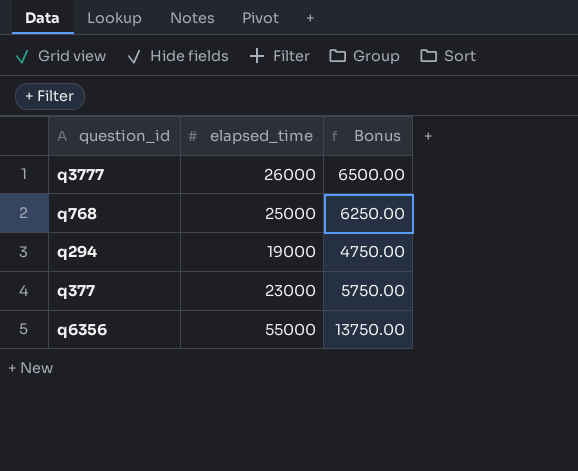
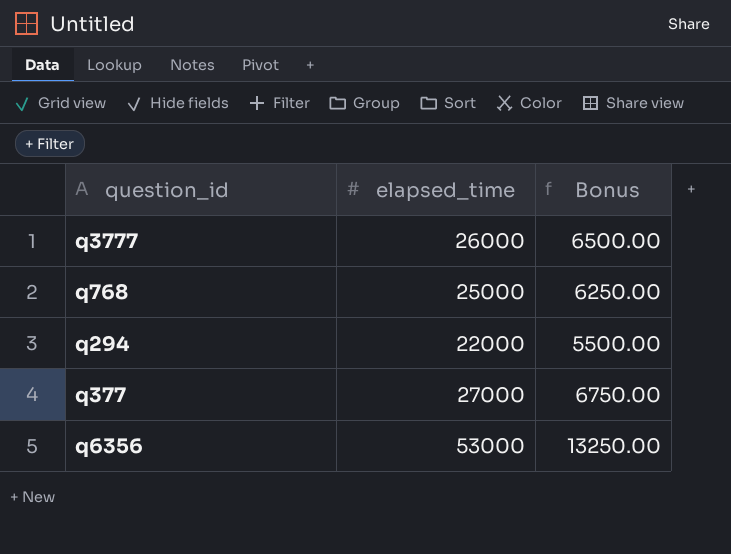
q294 | elapsed_time: 19000 -> 22000
q294 | Bonus: 4750.00 -> 5500.00
q377 | elapsed_time: 23000 -> 27000
q377 | Bonus: 5750.00 -> 6750.00
q6356 | elapsed_time: 55000 -> 53000
q6356 | Bonus: 13750.00 -> 13250.00

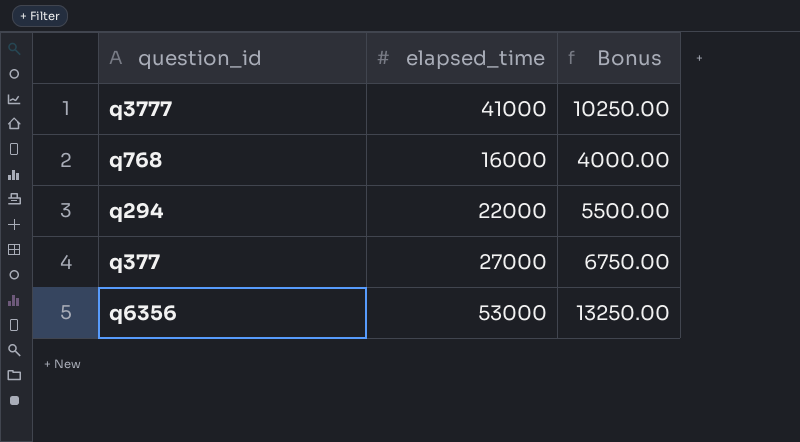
q3777 | elapsed_time: 26000 -> 41000
q3777 | Bonus: 6500.00 -> 10250.00
q768 | elapsed_time: 25000 -> 16000
q768 | Bonus: 6250.00 -> 4000.00

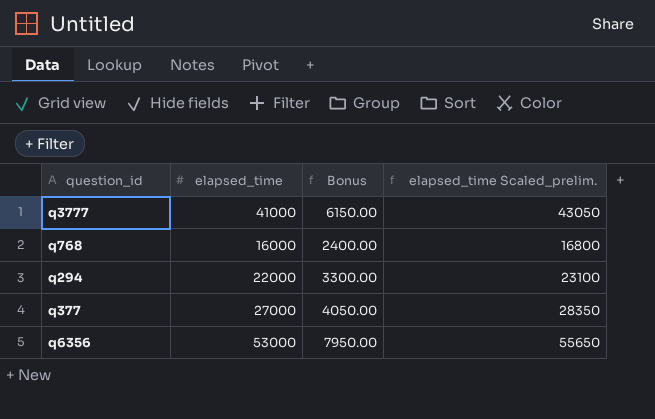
column Bonus | formula: [elapsed_time] * 0.25 -> [elapsed_time] * 0.15
column elapsed_time Scaled_prelim. | formula: none -> [elapsed_time] * 1.05

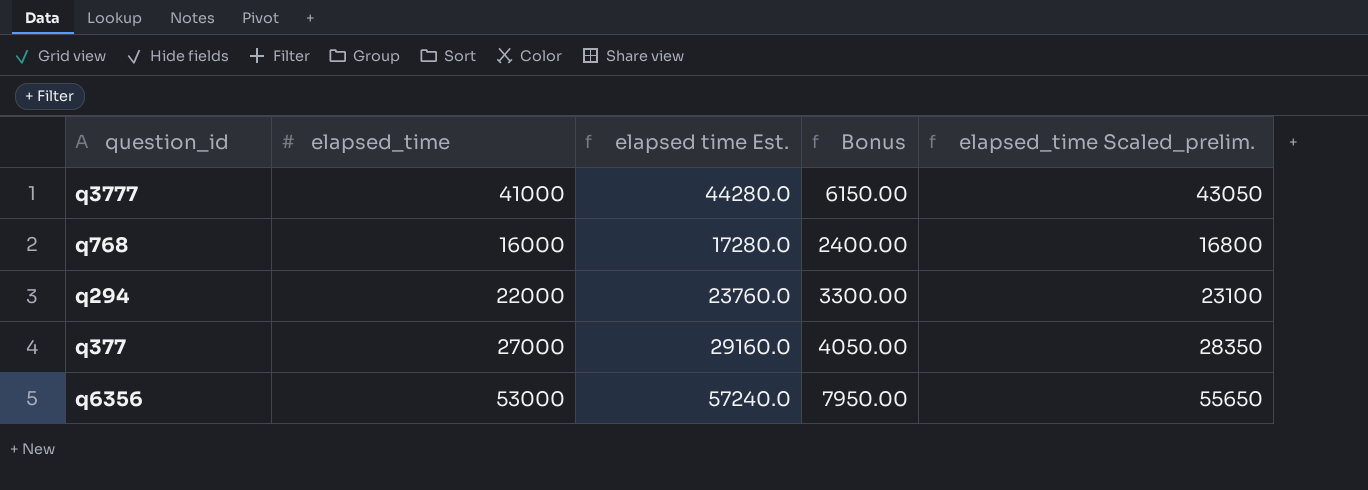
column elapsed time Est. | formula: none -> [elapsed_time] * 1.08

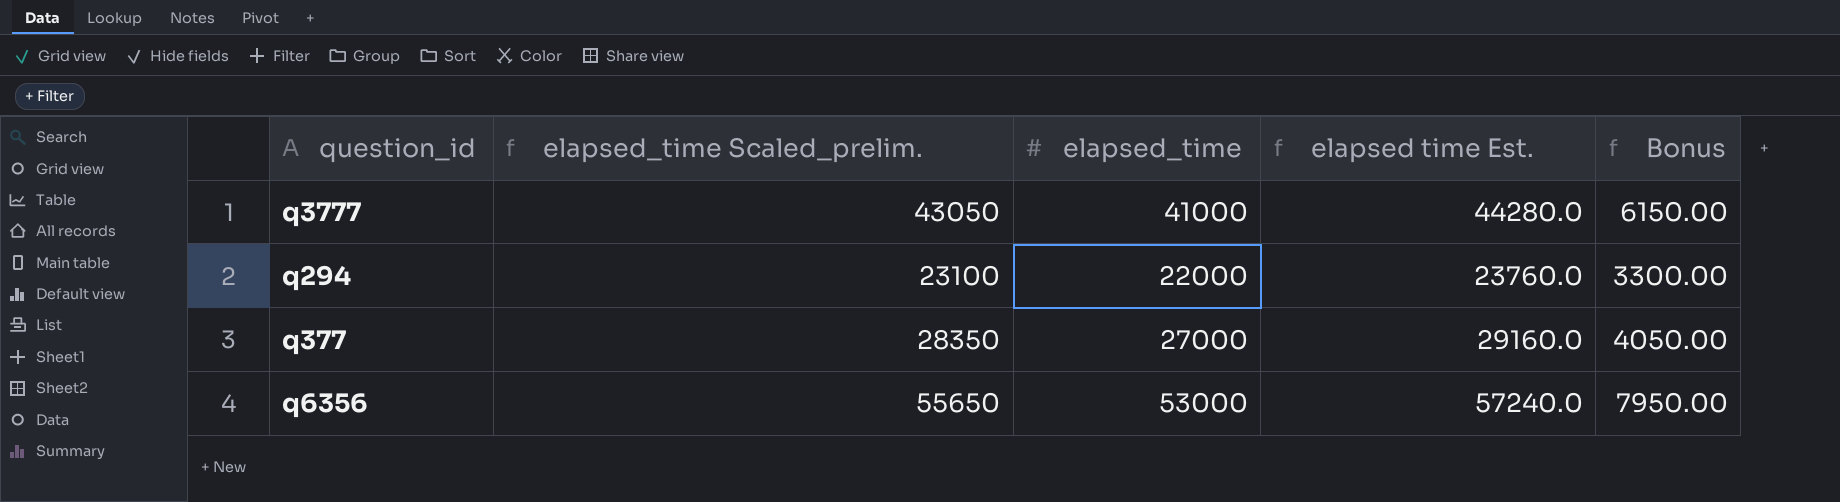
column elapsed_time Scaled_prelim. | position: 5 -> 2
row q768: 16000 | 17280.0 | 2400.00 | 16800 -> none

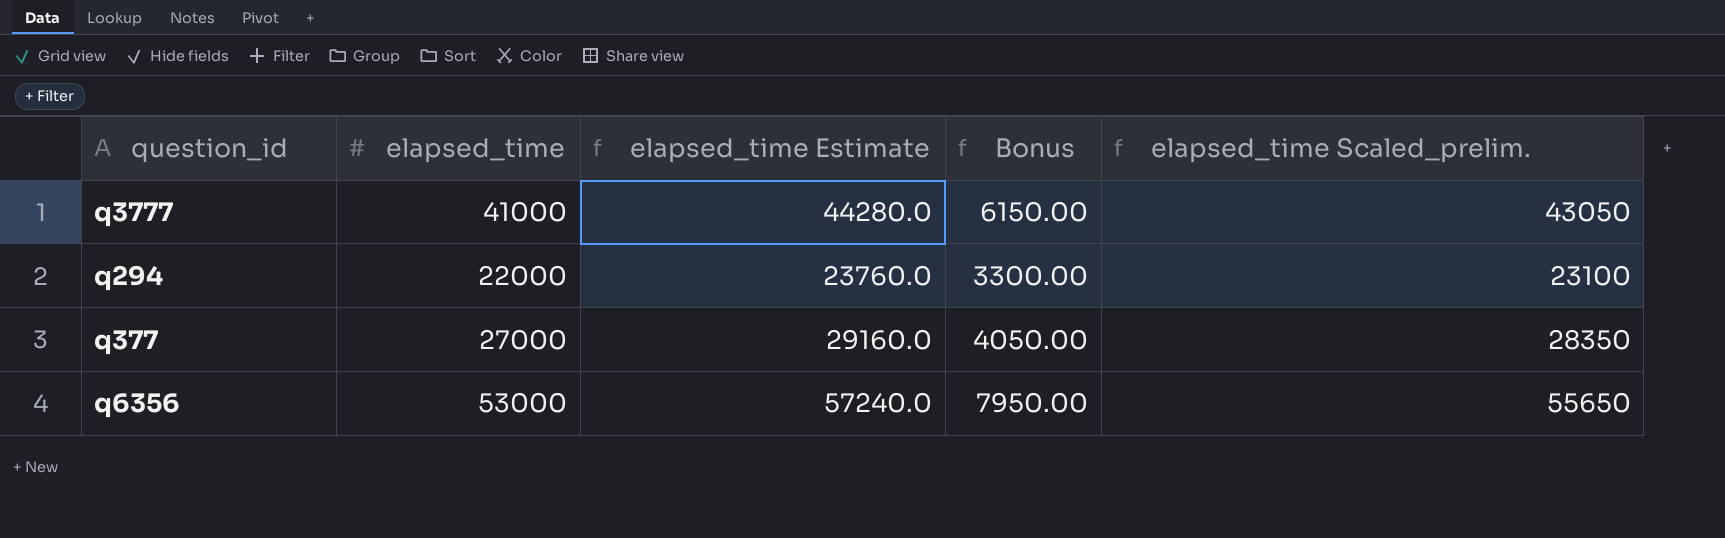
column name: elapsed time Est. -> elapsed_time Estimate
column elapsed_time Scaled_prelim. | position: 2 -> 5

